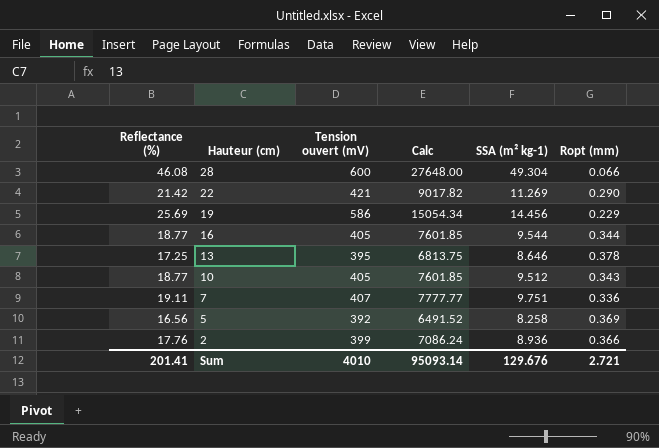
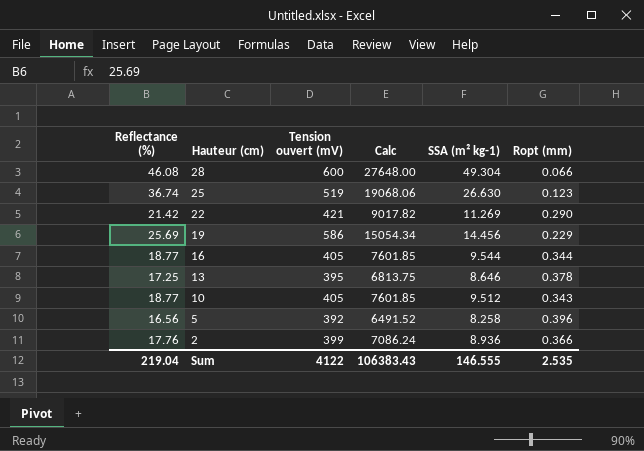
row 7: 19.11 | 407 | 7777.77 | 9.751 | 0.336 -> none
row 25: none -> 36.74 | 519 | 19068.06 | 26.630 | 0.123
5 | Ropt (mm): 0.369 -> 0.396
Sum | Reflectance (%): 201.41 -> 219.04
Sum | Tension ouvert (mV): 4010 -> 4122
Sum | Calc: 95093.14 -> 106383.43
Sum | SSA (m² kg-1): 129.676 -> 146.555
Sum | Ropt (mm): 2.721 -> 2.535

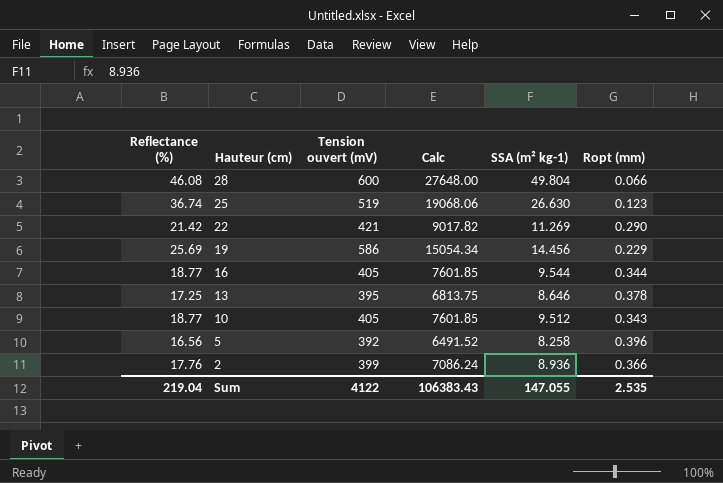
28 | SSA (m² kg-1): 49.304 -> 49.804
Sum | SSA (m² kg-1): 146.555 -> 147.055

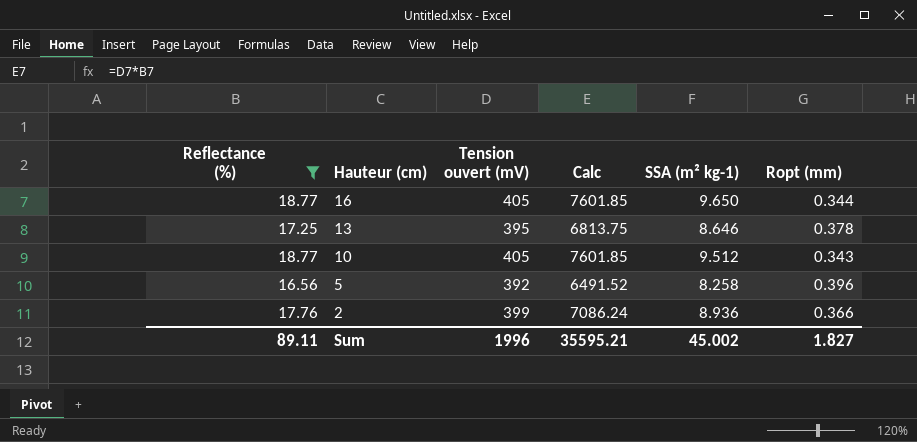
filter: none -> Reflectance (%) <= 18.77
16 | SSA (m² kg-1): 9.544 -> 9.650
Sum | Reflectance (%): 219.04 -> 89.11
Sum | Tension ouvert (mV): 4122 -> 1996
Sum | Calc: 106383.43 -> 35595.21
Sum | SSA (m² kg-1): 147.055 -> 45.002
Sum | Ropt (mm): 2.535 -> 1.827

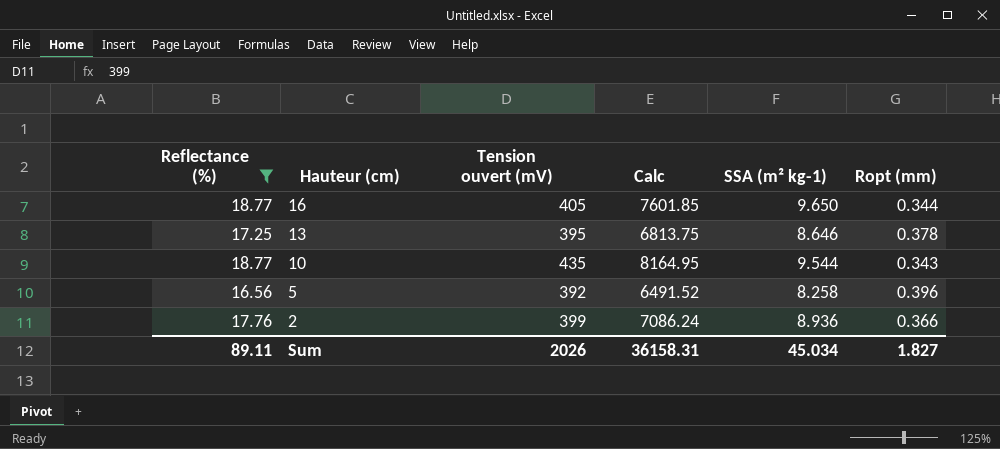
10 | Tension ouvert (mV): 405 -> 435
10 | Calc: 7601.85 -> 8164.95
10 | SSA (m² kg-1): 9.512 -> 9.544
Sum | Tension ouvert (mV): 1996 -> 2026
Sum | Calc: 35595.21 -> 36158.31
Sum | SSA (m² kg-1): 45.002 -> 45.034

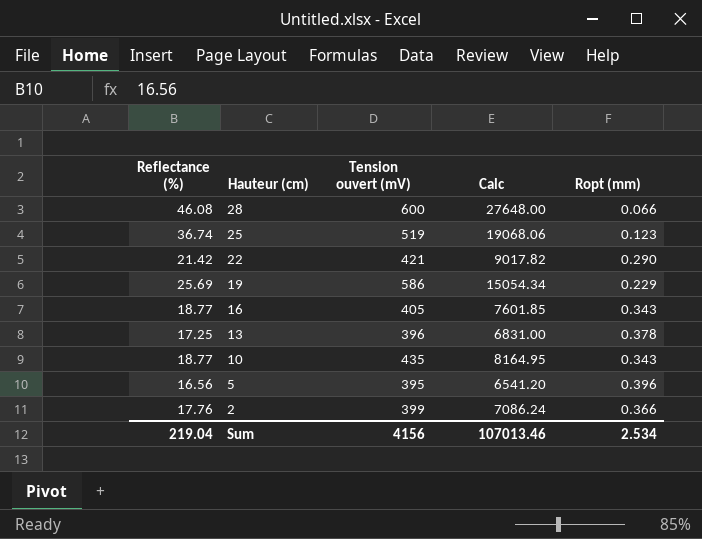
filter: Reflectance (%) <= 18.77 -> none
column SSA (m² kg-1) | position: 5 -> none
16 | Ropt (mm): 0.344 -> 0.343
13 | Tension ouvert (mV): 395 -> 396
13 | Calc: 6813.75 -> 6831.00
5 | Tension ouvert (mV): 392 -> 395
5 | Calc: 6491.52 -> 6541.20
Sum | Reflectance (%): 89.11 -> 219.04
Sum | Tension ouvert (mV): 2026 -> 4156
Sum | Calc: 36158.31 -> 107013.46
Sum | Ropt (mm): 1.827 -> 2.534

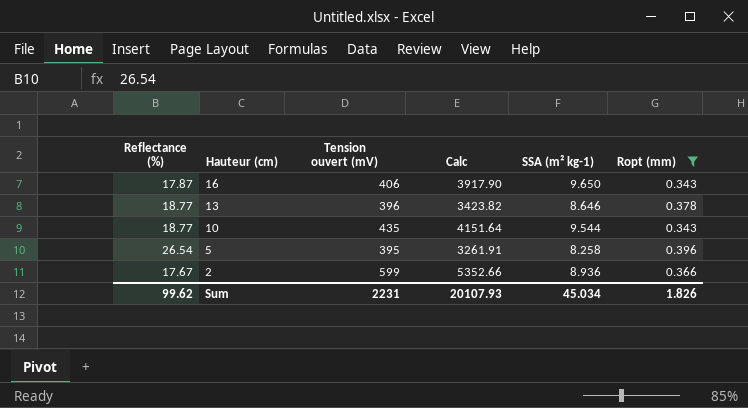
filter: none -> Ropt (mm) >= 0.343
column Calc | formula: [Reflectance (%)] * [Tension ouvert (mV)] -> [Tension ouvert (mV)] * [SSA (m² kg-1)]
column SSA (m² kg-1) | position: none -> 5
16 | Reflectance (%): 18.77 -> 17.87
16 | Tension ouvert (mV): 405 -> 406
13 | Reflectance (%): 17.25 -> 18.77
5 | Reflectance (%): 16.56 -> 26.54
2 | Reflectance (%): 17.76 -> 17.67
2 | Tension ouvert (mV): 399 -> 599
Sum | Reflectance (%): 219.04 -> 99.62
Sum | Tension ouvert (mV): 4156 -> 2231
Sum | Calc: 107013.46 -> 20107.93
Sum | Ropt (mm): 2.534 -> 1.826

